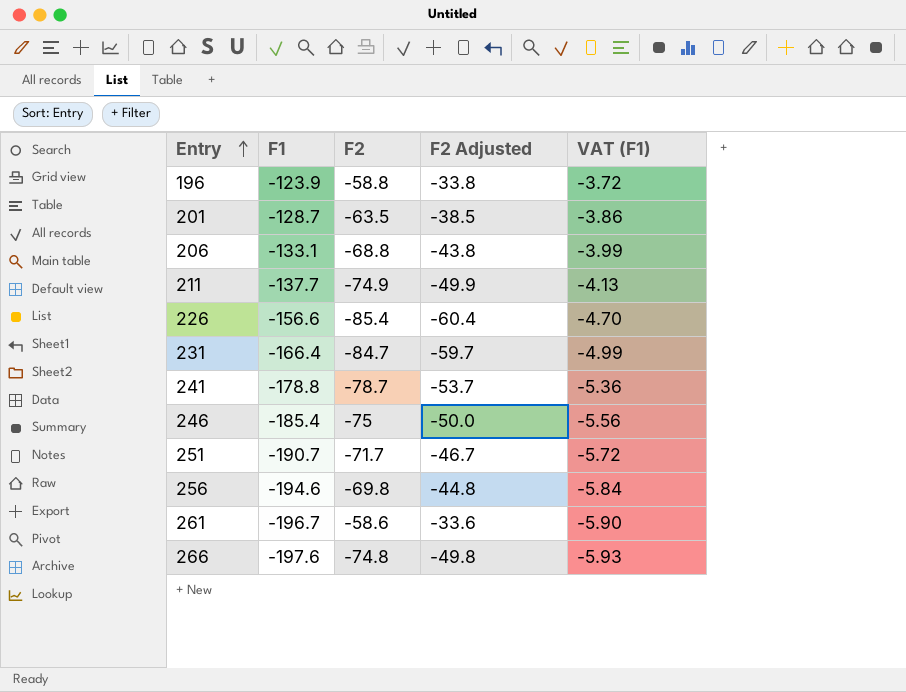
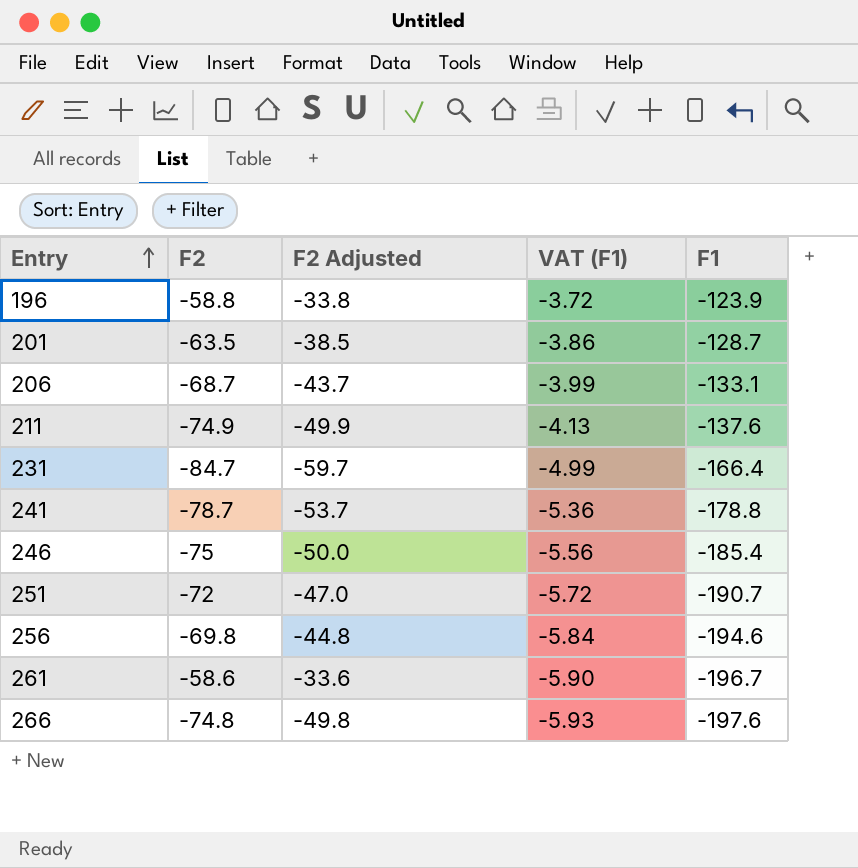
column F1 | position: 2 -> 5
row 226: -156.6 | -85.4 | -60.4 | -4.70 -> none
206 | F2: -68.8 -> -68.7
206 | F2 Adjusted: -43.8 -> -43.7
211 | F1: -137.7 -> -137.6
251 | F2: -71.7 -> -72
251 | F2 Adjusted: -46.7 -> -47.0

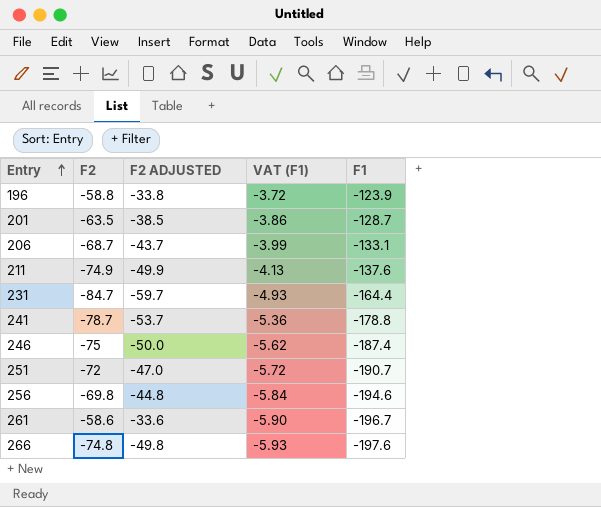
column name: F2 Adjusted -> F2 ADJUSTED
231 | VAT (F1): -4.99 -> -4.93
231 | F1: -166.4 -> -164.4
246 | VAT (F1): -5.56 -> -5.62
246 | F1: -185.4 -> -187.4

